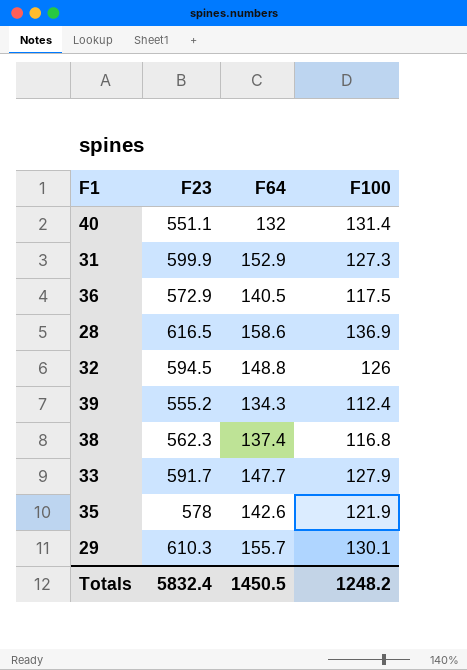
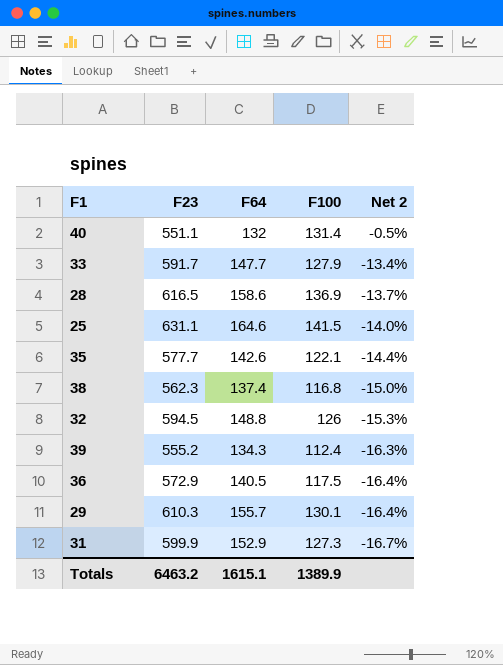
row order: none -> Net 2 descending
column Net 2 | formula: none -> ([F100] - [F64]) / [F64]
row 25: none -> 631.1 | 164.6 | 141.5 | -14.0%
35 | F23: 578 -> 577.7
35 | F100: 121.9 -> 122.1
Totals | F23: 5832.4 -> 6463.2
Totals | F64: 1450.5 -> 1615.1
Totals | F100: 1248.2 -> 1389.9

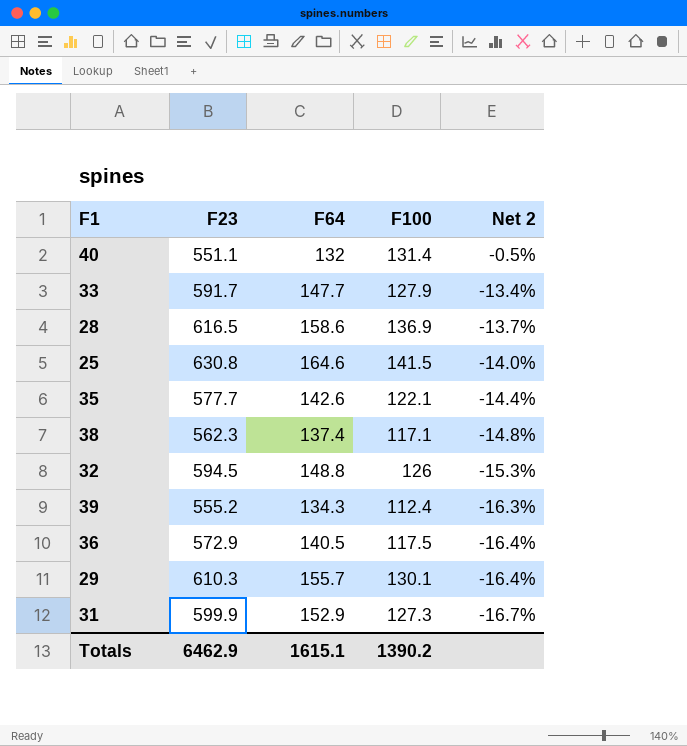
25 | F23: 631.1 -> 630.8
38 | F100: 116.8 -> 117.1
38 | Net 2: -15.0% -> -14.8%
Totals | F23: 6463.2 -> 6462.9
Totals | F100: 1389.9 -> 1390.2

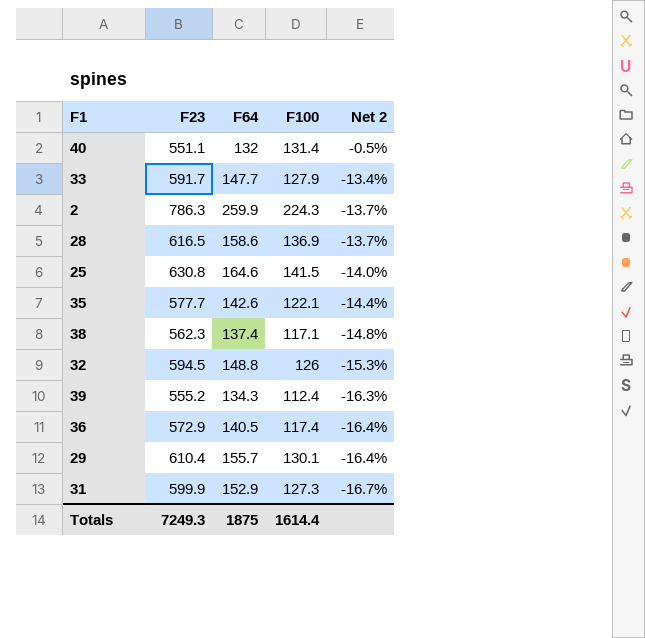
row 2: none -> 786.3 | 259.9 | 224.3 | -13.7%
36 | F100: 117.5 -> 117.4
29 | F23: 610.3 -> 610.4
Totals | F23: 6462.9 -> 7249.3
Totals | F64: 1615.1 -> 1875
Totals | F100: 1390.2 -> 1614.4

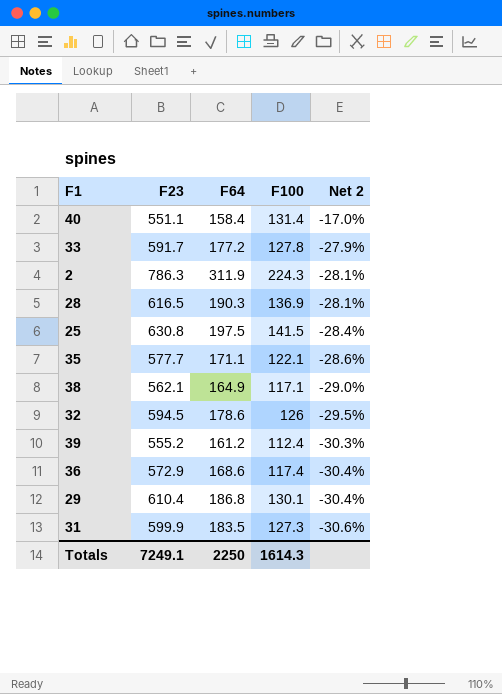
40 | F64: 132 -> 158.4
40 | Net 2: -0.5% -> -17.0%
33 | F64: 147.7 -> 177.2
33 | F100: 127.9 -> 127.8
33 | Net 2: -13.4% -> -27.9%
2 | F64: 259.9 -> 311.9
2 | Net 2: -13.7% -> -28.1%
28 | F64: 158.6 -> 190.3
28 | Net 2: -13.7% -> -28.1%
25 | F64: 164.6 -> 197.5
25 | Net 2: -14.0% -> -28.4%
35 | F64: 142.6 -> 171.1
35 | Net 2: -14.4% -> -28.6%
38 | F23: 562.3 -> 562.1
38 | F64: 137.4 -> 164.9
38 | Net 2: -14.8% -> -29.0%
32 | F64: 148.8 -> 178.6
32 | Net 2: -15.3% -> -29.5%
39 | F64: 134.3 -> 161.2
39 | Net 2: -16.3% -> -30.3%
36 | F64: 140.5 -> 168.6
36 | Net 2: -16.4% -> -30.4%
29 | F64: 155.7 -> 186.8
29 | Net 2: -16.4% -> -30.4%
31 | F64: 152.9 -> 183.5
31 | Net 2: -16.7% -> -30.6%
Totals | F23: 7249.3 -> 7249.1
Totals | F64: 1875 -> 2250
Totals | F100: 1614.4 -> 1614.3

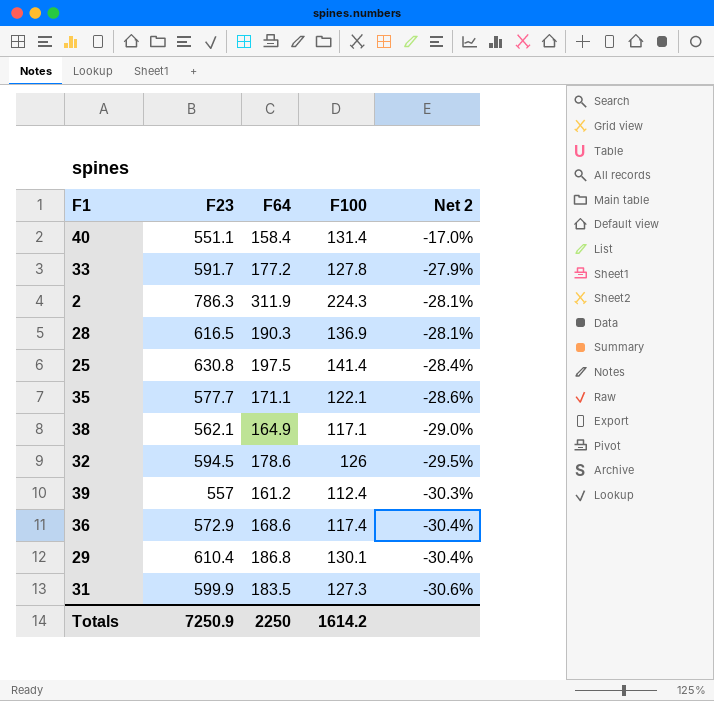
25 | F100: 141.5 -> 141.4
39 | F23: 555.2 -> 557
Totals | F23: 7249.1 -> 7250.9
Totals | F100: 1614.3 -> 1614.2

